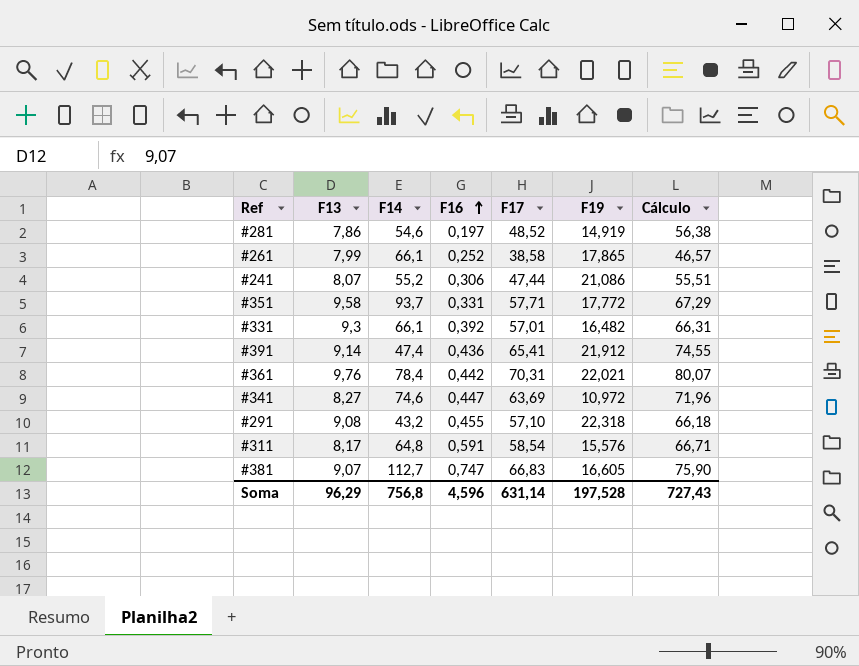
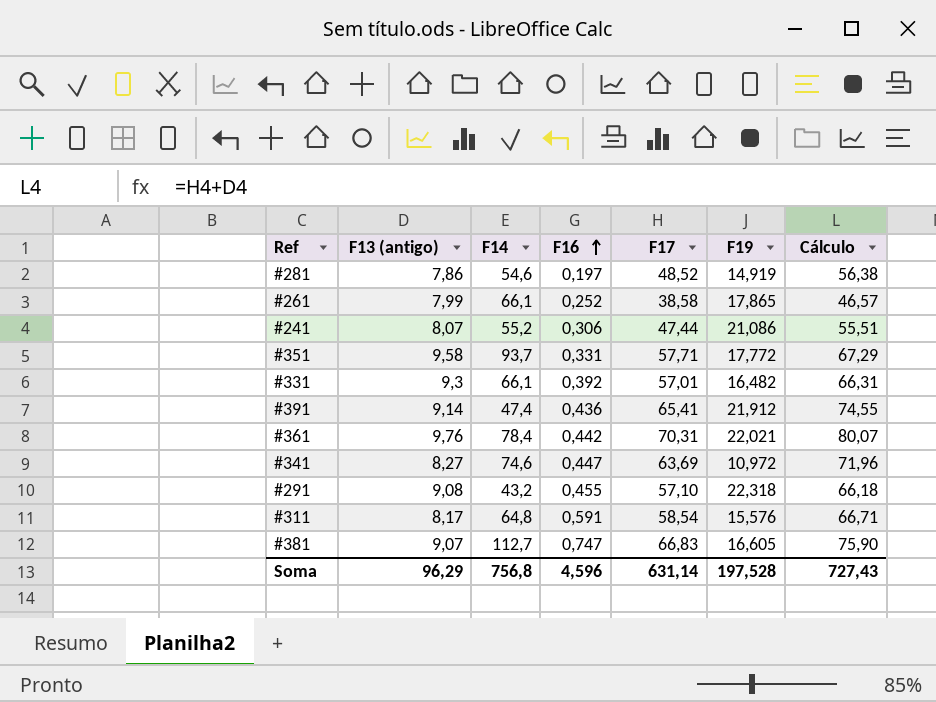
column name: F13 -> F13 (antigo)

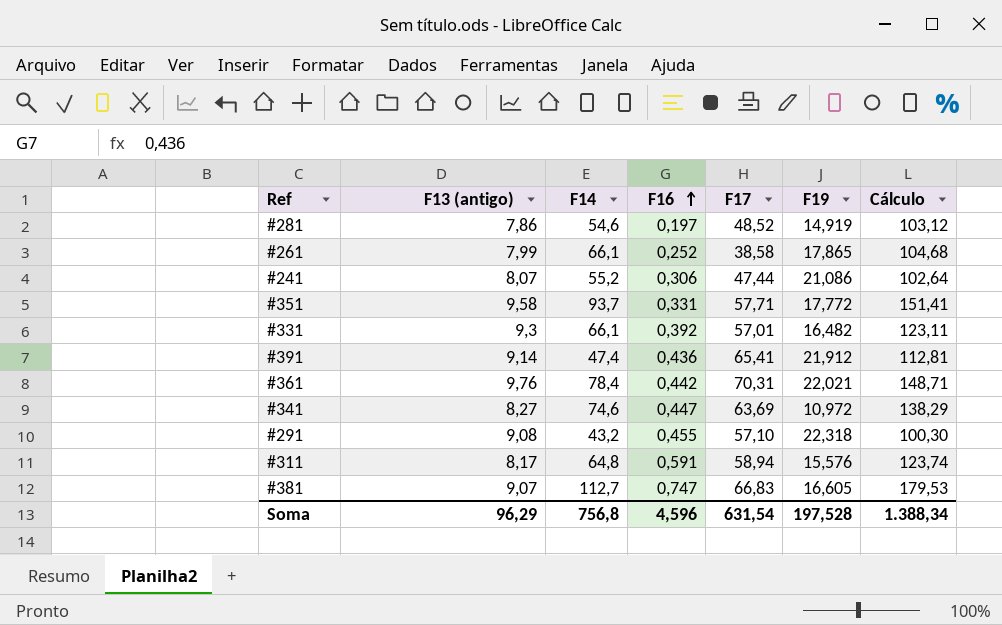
column Cálculo | formula: [F13 (antigo)] + [F17] -> [F14] + [F17]
#311 | F17: 58,54 -> 58,94
Soma | F17: 631,14 -> 631,54
Soma | Cálculo: 727,43 -> 1.388,34

